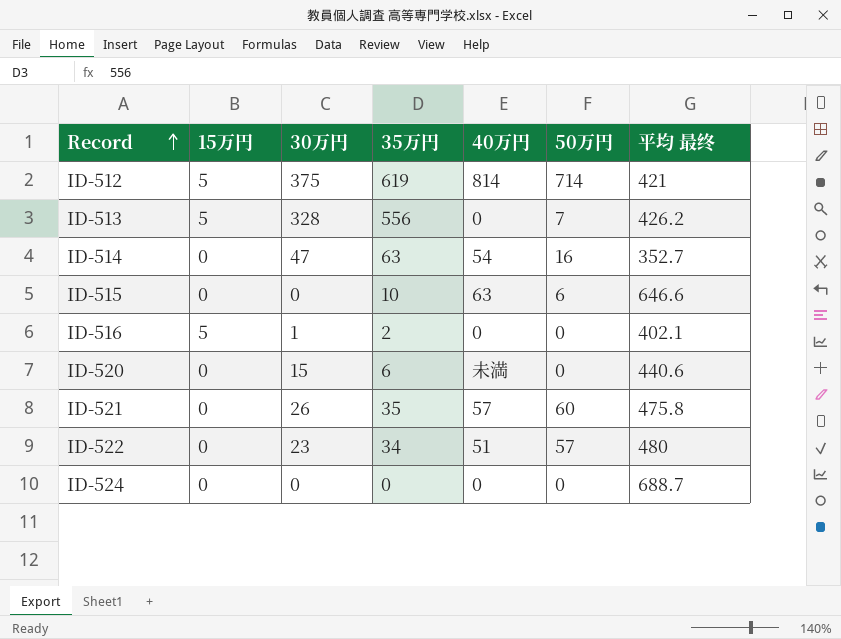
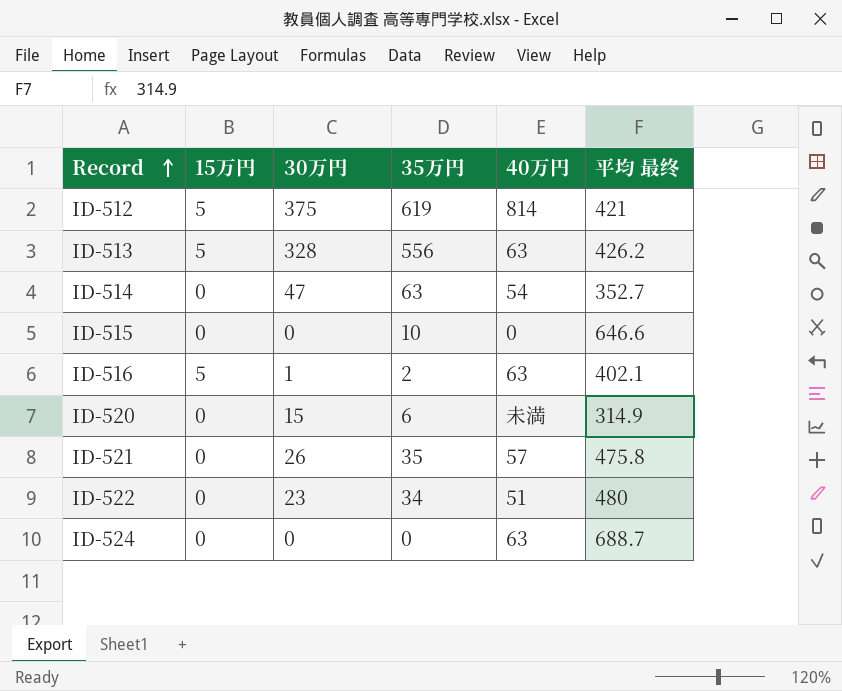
column 50万円 | position: 6 -> none
ID-513 | 40万円: 0 -> 63
ID-515 | 40万円: 63 -> 0
ID-516 | 40万円: 0 -> 63
ID-520 | 平均 最终: 440.6 -> 314.9
ID-524 | 40万円: 0 -> 63

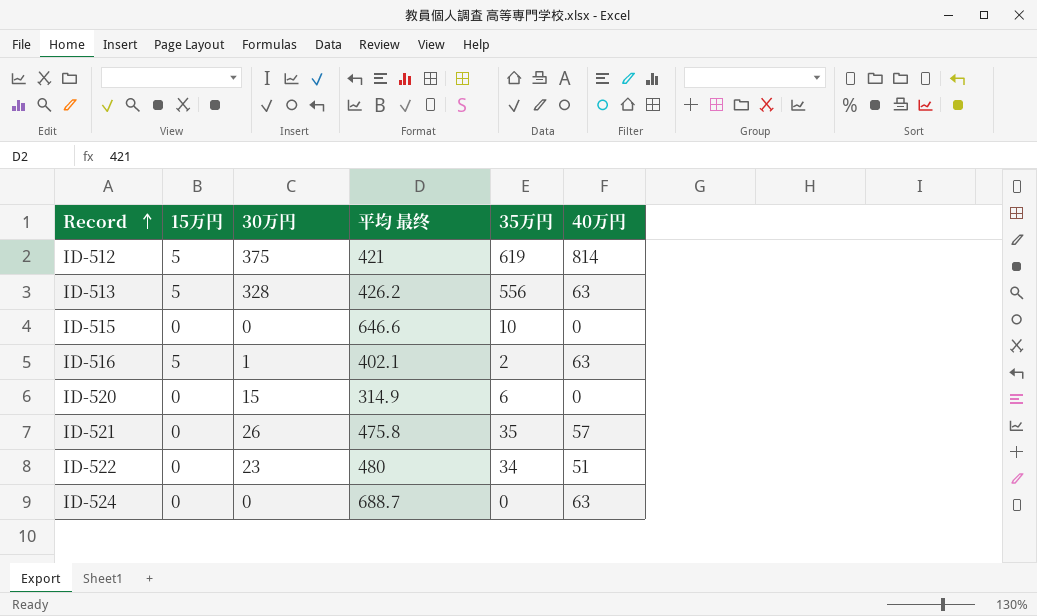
column 平均 最终 | position: 6 -> 4
row ID-514: 0 | 47 | 63 | 54 | 352.7 -> none
ID-520 | 40万円: 未満 -> 0

